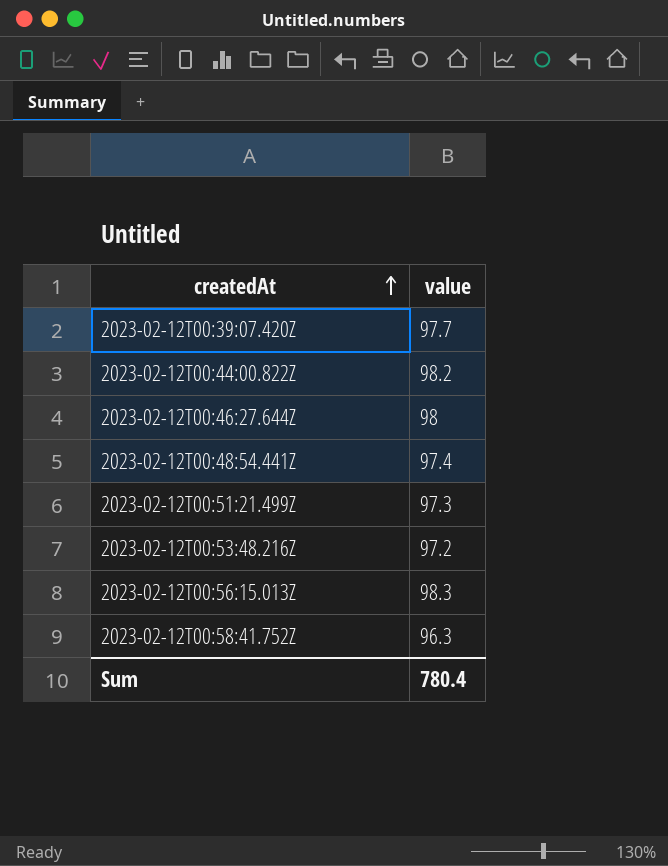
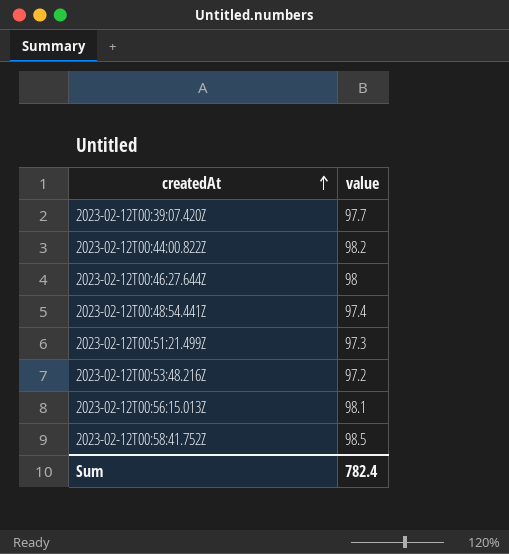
2023-02-12T00:56:15.013Z | value: 98.3 -> 98.1
2023-02-12T00:58:41.752Z | value: 96.3 -> 98.5
Sum | value: 780.4 -> 782.4

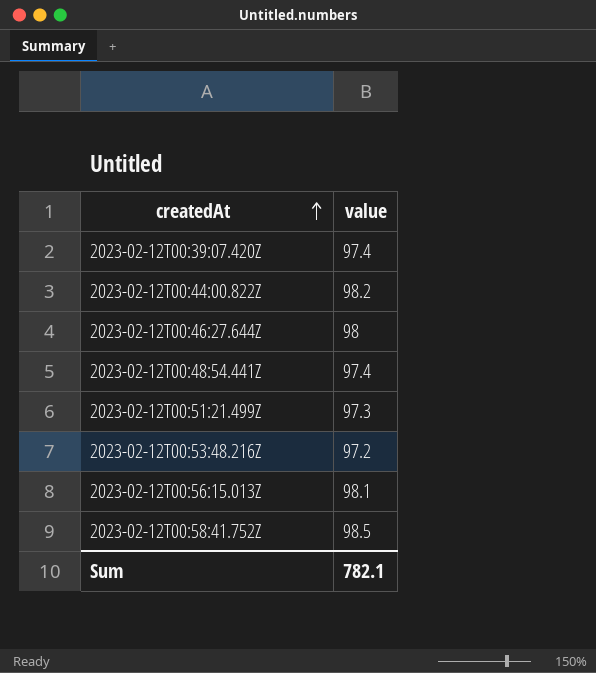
2023-02-12T00:39:07.420Z | value: 97.7 -> 97.4
Sum | value: 782.4 -> 782.1

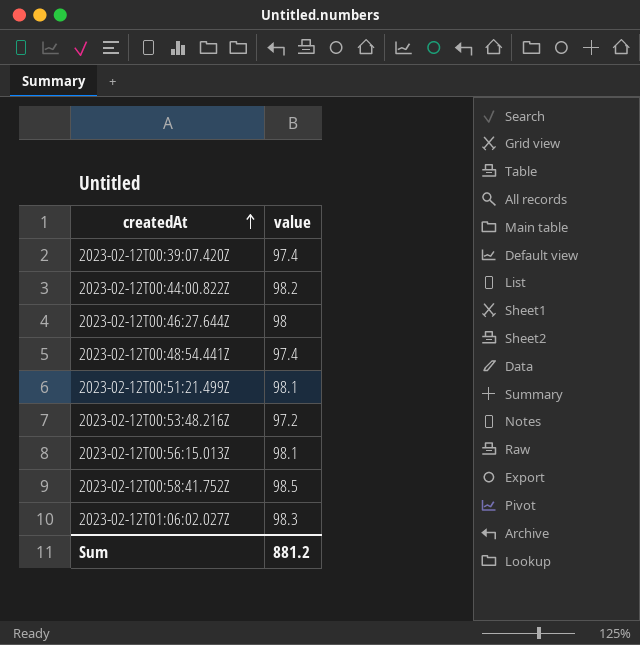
2023-02-12T00:51:21.499Z | value: 97.3 -> 98.1
row 2023-02-12T01:06:02.027Z: none -> 98.3
Sum | value: 782.1 -> 881.2

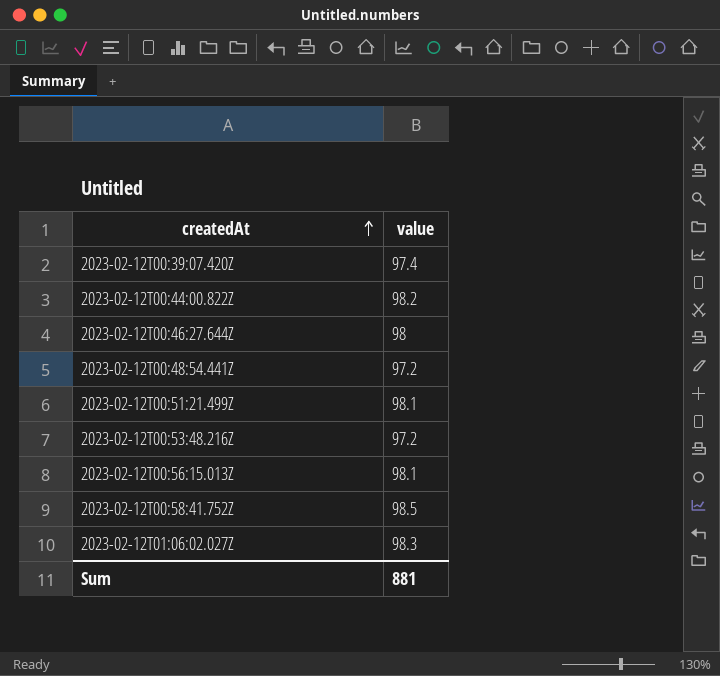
2023-02-12T00:48:54.441Z | value: 97.4 -> 97.2
Sum | value: 881.2 -> 881

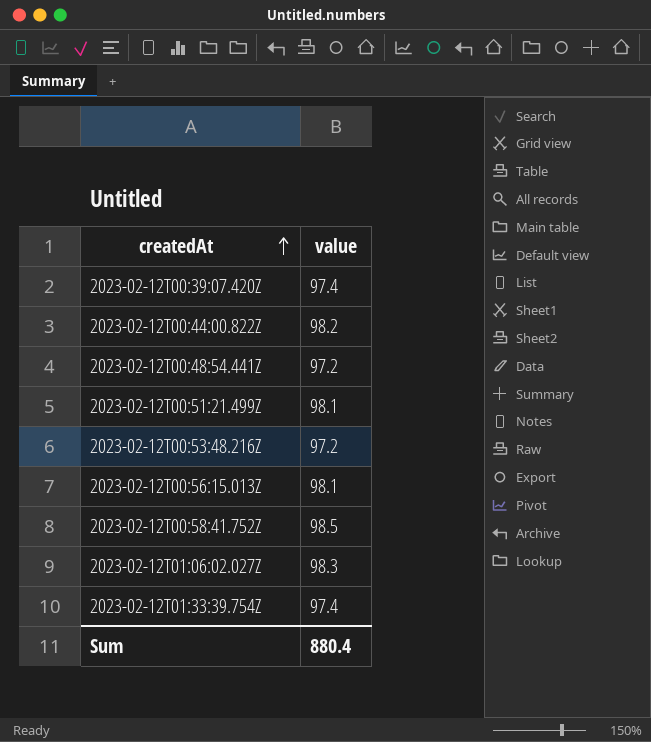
row 2023-02-12T00:46:27.644Z: 98 -> none
row 2023-02-12T01:33:39.754Z: none -> 97.4
Sum | value: 881 -> 880.4

